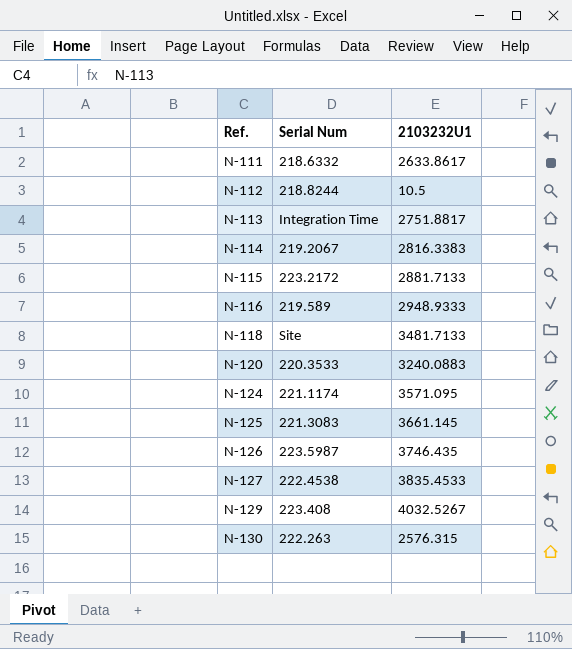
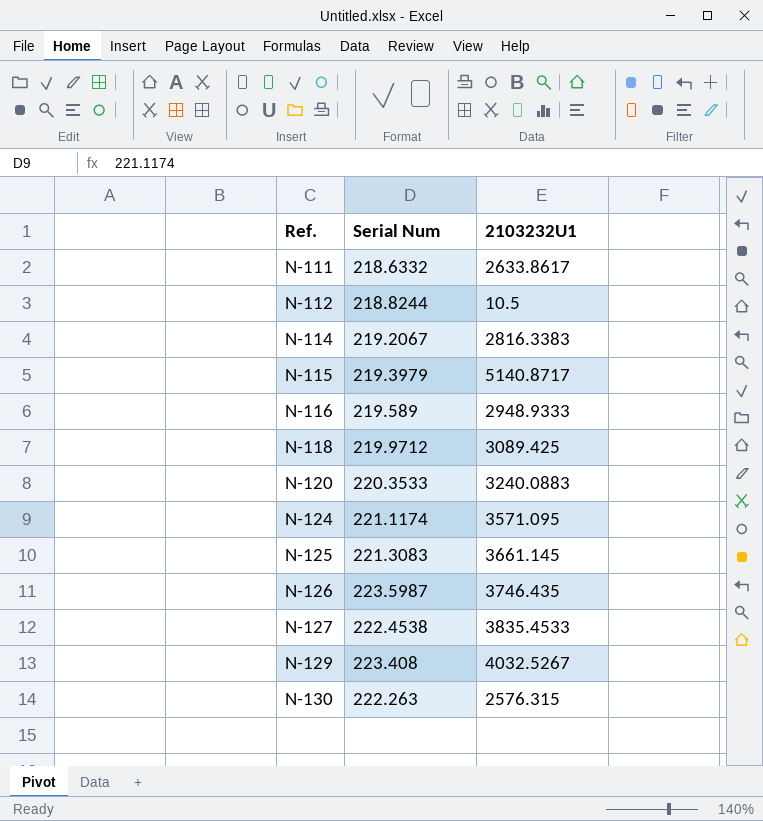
row N-113: Integration Time | 2751.8817 -> none
N-115 | Serial Num: 223.2172 -> 219.3979
N-115 | 2103232U1: 2881.7133 -> 5140.8717
N-118 | Serial Num: Site -> 219.9712
N-118 | 2103232U1: 3481.7133 -> 3089.425

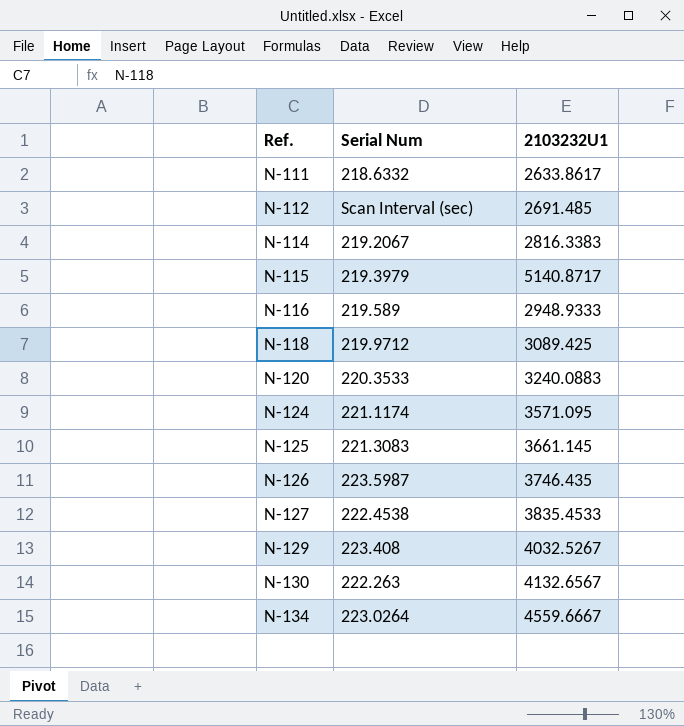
N-112 | Serial Num: 218.8244 -> Scan Interval (sec)
N-112 | 2103232U1: 10.5 -> 2691.485
N-130 | 2103232U1: 2576.315 -> 4132.6567
row N-134: none -> 223.0264 | 4559.6667

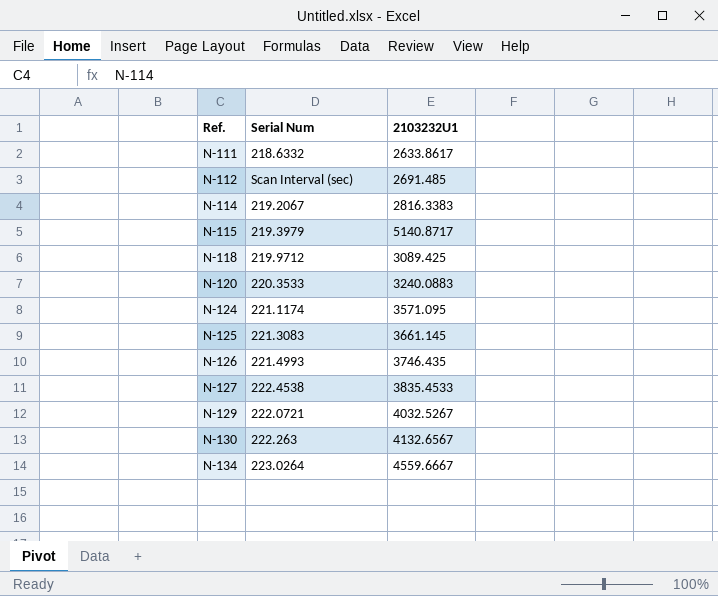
row N-116: 219.589 | 2948.9333 -> none
N-126 | Serial Num: 223.5987 -> 221.4993
N-129 | Serial Num: 223.408 -> 222.0721

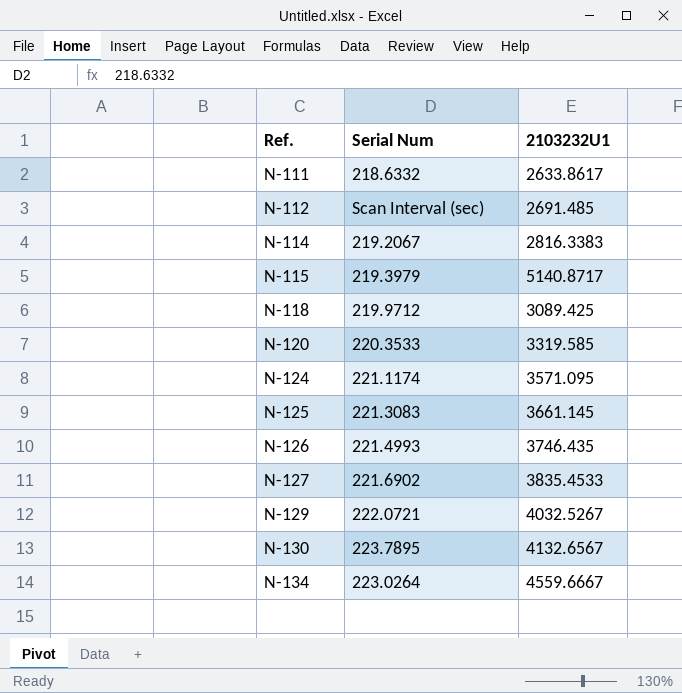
N-120 | 2103232U1: 3240.0883 -> 3319.585
N-127 | Serial Num: 222.4538 -> 221.6902
N-130 | Serial Num: 222.263 -> 223.7895

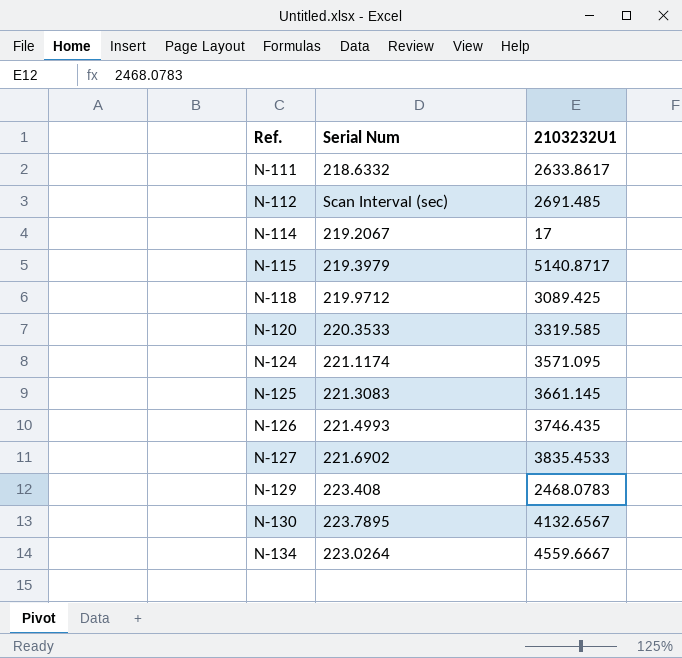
N-114 | 2103232U1: 2816.3383 -> 17
N-129 | Serial Num: 222.0721 -> 223.408
N-129 | 2103232U1: 4032.5267 -> 2468.0783

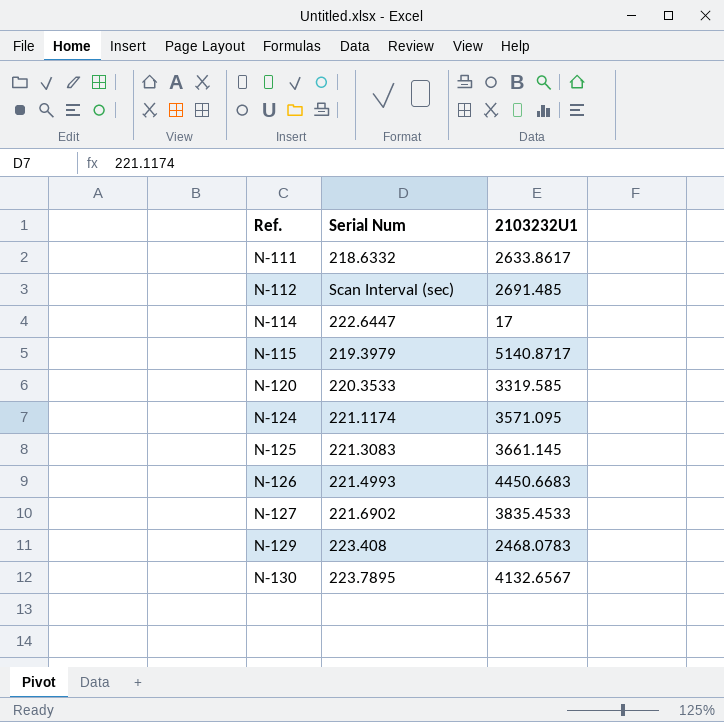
row N-118: 219.9712 | 3089.425 -> none
row N-134: 223.0264 | 4559.6667 -> none
N-114 | Serial Num: 219.2067 -> 222.6447
N-126 | 2103232U1: 3746.435 -> 4450.6683

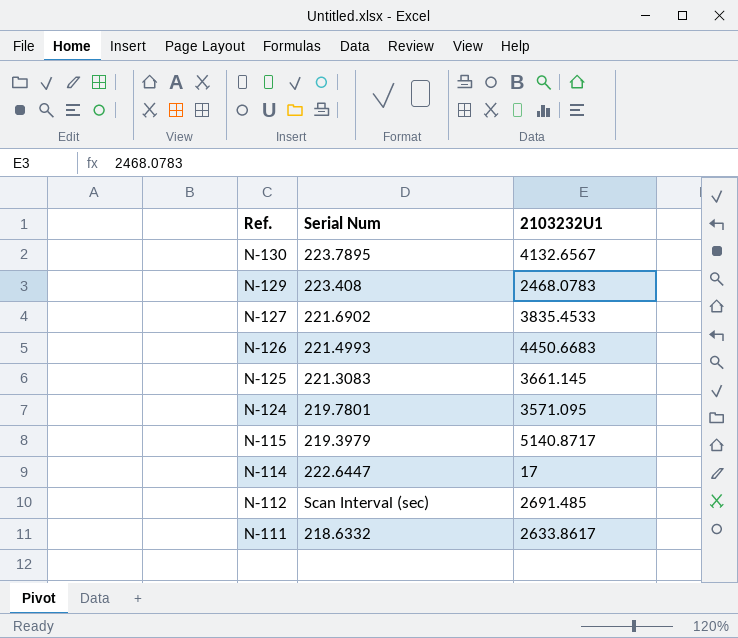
row order: Ref. ascending -> Ref. descending
row N-120: 220.3533 | 3319.585 -> none
N-124 | Serial Num: 221.1174 -> 219.7801

